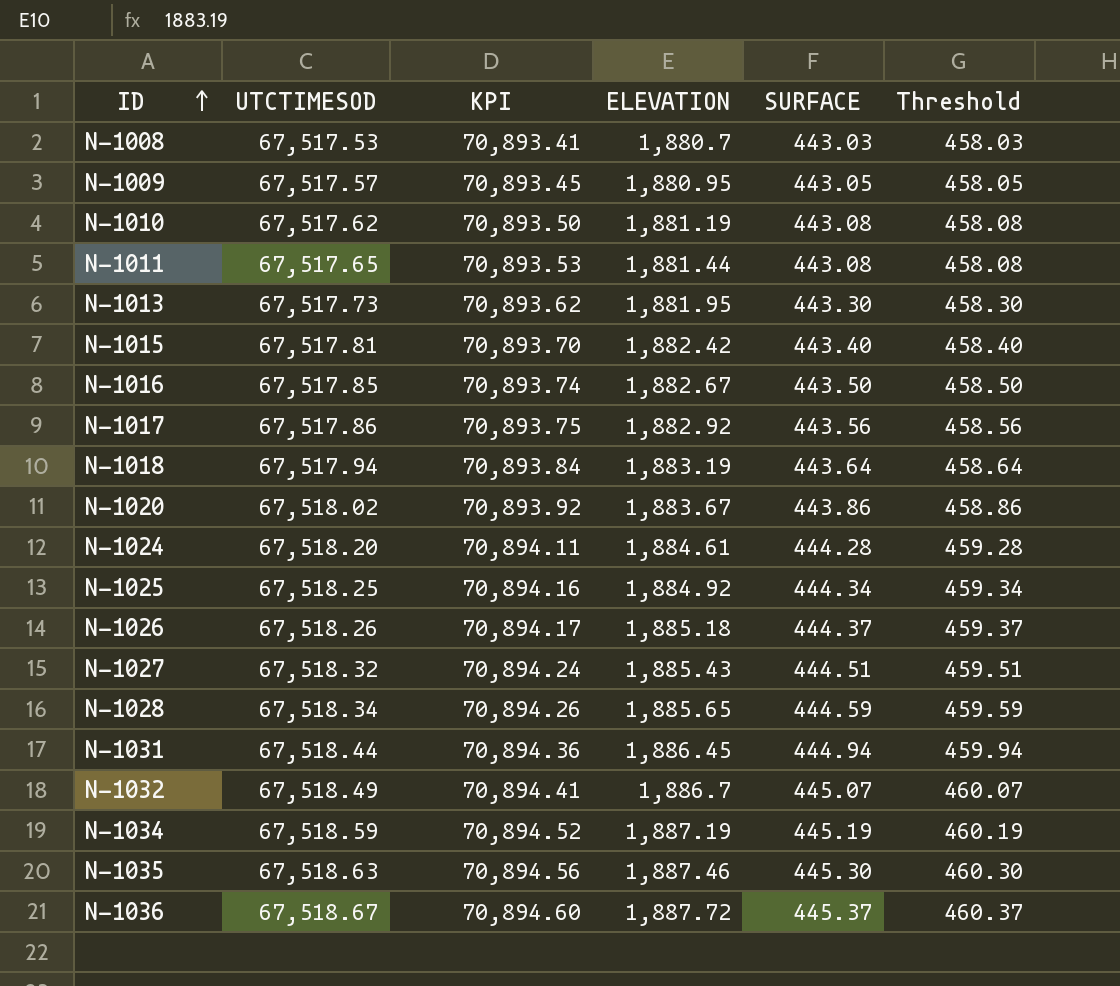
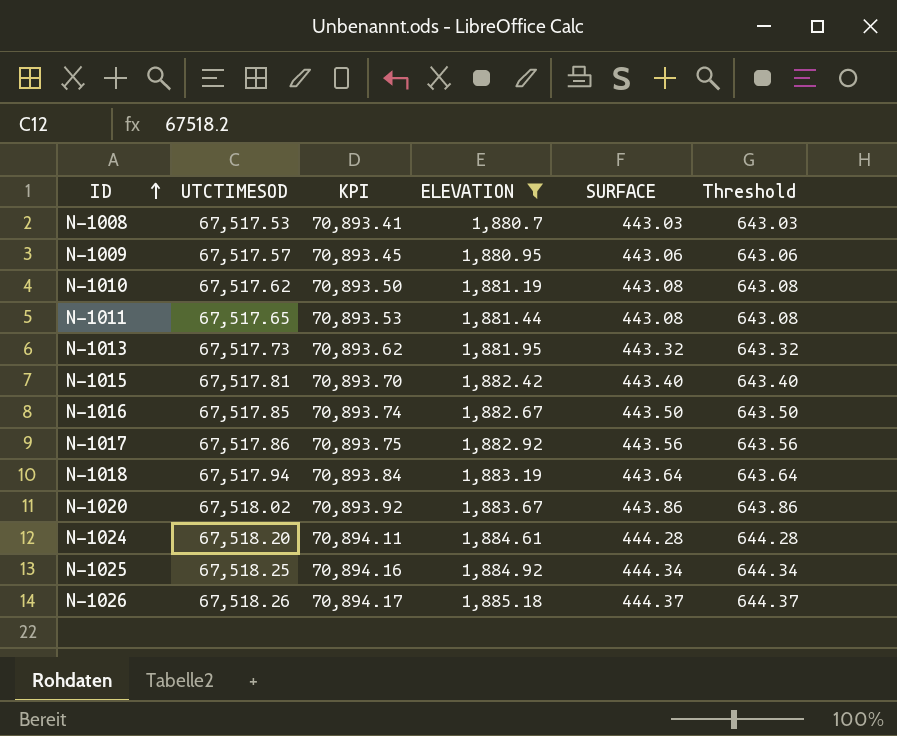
filter: none -> ELEVATION <= 1,885.18
column Threshold | formula: [SURFACE] + 15 -> [SURFACE] + 200
N-1009 | SURFACE: 443.05 -> 443.06
N-1013 | SURFACE: 443.30 -> 443.32

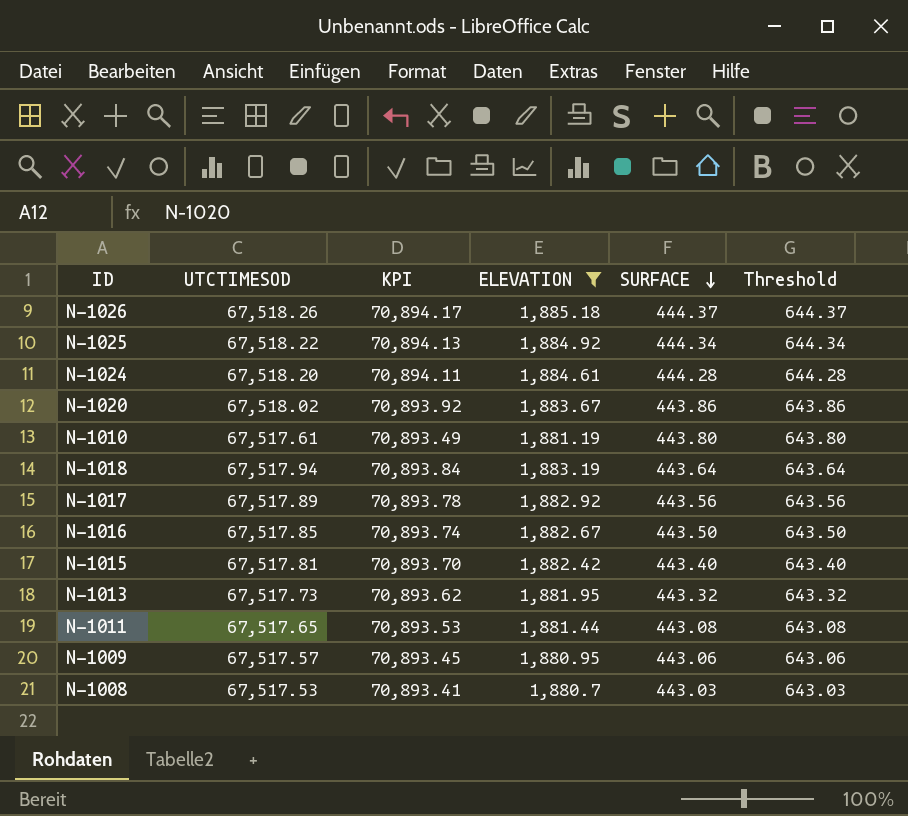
row order: ID ascending -> SURFACE descending
N-1025 | UTCTIMESOD: 67,518.25 -> 67,518.22
N-1025 | KPI: 70,894.16 -> 70,894.13
N-1010 | UTCTIMESOD: 67,517.62 -> 67,517.61
N-1010 | KPI: 70,893.50 -> 70,893.49
N-1010 | SURFACE: 443.08 -> 443.80
N-1010 | Threshold: 643.08 -> 643.80
N-1017 | UTCTIMESOD: 67,517.86 -> 67,517.89
N-1017 | KPI: 70,893.75 -> 70,893.78

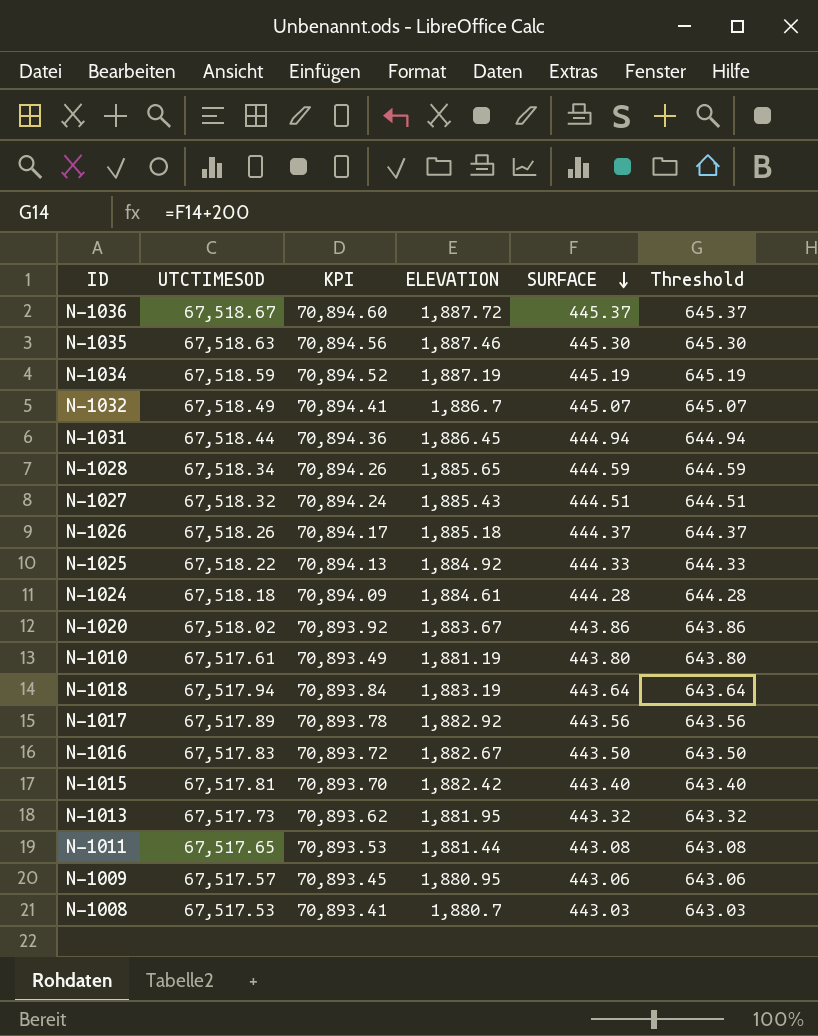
filter: ELEVATION <= 1,885.18 -> none
N-1025 | SURFACE: 444.34 -> 444.33
N-1025 | Threshold: 644.34 -> 644.33
N-1024 | UTCTIMESOD: 67,518.20 -> 67,518.18
N-1024 | KPI: 70,894.11 -> 70,894.09
N-1016 | UTCTIMESOD: 67,517.85 -> 67,517.83
N-1016 | KPI: 70,893.74 -> 70,893.72

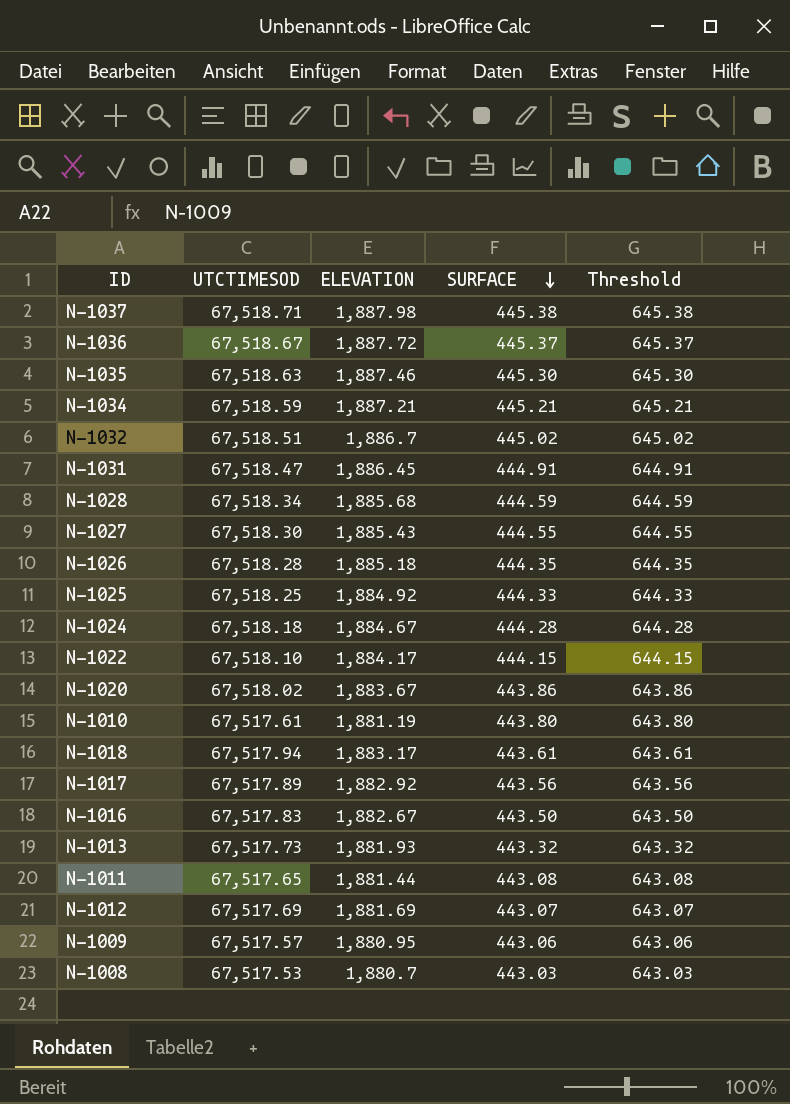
column KPI | formula: [UTCTIMESOD] * 1.05 -> none
row N-1015: 67,517.81 | 70,893.70 | 1,882.42 | 443.40 | 643.40 -> none
row N-1037: none -> 67,518.71 | 1,887.98 | 445.38 | 645.38
N-1034 | ELEVATION: 1,887.19 -> 1,887.21
N-1034 | SURFACE: 445.19 -> 445.21
N-1034 | Threshold: 645.19 -> 645.21
N-1032 | UTCTIMESOD: 67,518.49 -> 67,518.51
N-1032 | SURFACE: 445.07 -> 445.02
N-1032 | Threshold: 645.07 -> 645.02
N-1031 | UTCTIMESOD: 67,518.44 -> 67,518.47
N-1031 | SURFACE: 444.94 -> 444.91
N-1031 | Threshold: 644.94 -> 644.91
N-1028 | ELEVATION: 1,885.65 -> 1,885.68
N-1027 | UTCTIMESOD: 67,518.32 -> 67,518.30
N-1027 | SURFACE: 444.51 -> 444.55
N-1027 | Threshold: 644.51 -> 644.55
N-1026 | UTCTIMESOD: 67,518.26 -> 67,518.28
N-1026 | SURFACE: 444.37 -> 444.35
N-1026 | Threshold: 644.37 -> 644.35
N-1025 | UTCTIMESOD: 67,518.22 -> 67,518.25
N-1024 | ELEVATION: 1,884.61 -> 1,884.67
row N-1022: none -> 67,518.10 | 1,884.17 | 444.15 | 644.15
N-1018 | ELEVATION: 1,883.19 -> 1,883.17
N-1018 | SURFACE: 443.64 -> 443.61
N-1018 | Threshold: 643.64 -> 643.61
N-1013 | ELEVATION: 1,881.95 -> 1,881.93
row N-1012: none -> 67,517.69 | 1,881.69 | 443.07 | 643.07

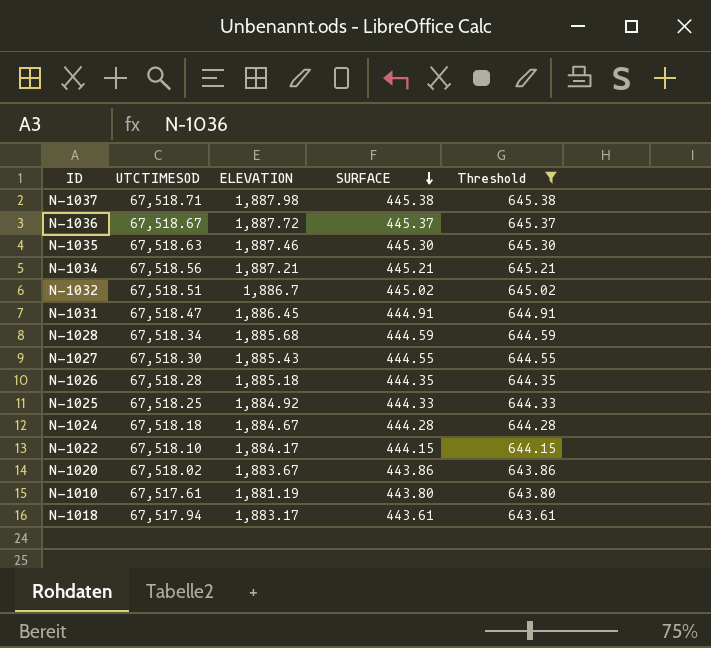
filter: none -> Threshold >= 643.61
N-1034 | UTCTIMESOD: 67,518.59 -> 67,518.56

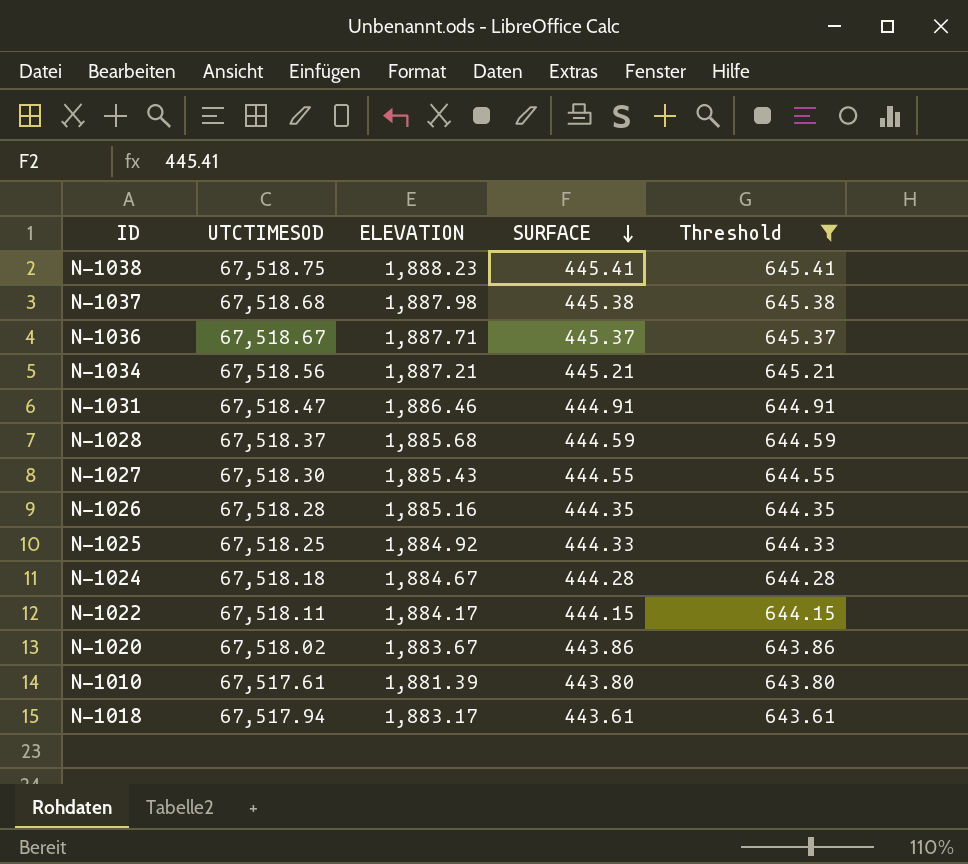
row N-1035: 67,518.63 | 1,887.46 | 445.30 | 645.30 -> none
row N-1032: 67,518.51 | 1,886.7 | 445.02 | 645.02 -> none
row N-1038: none -> 67,518.75 | 1,888.23 | 445.41 | 645.41
N-1037 | UTCTIMESOD: 67,518.71 -> 67,518.68
N-1036 | ELEVATION: 1,887.72 -> 1,887.71
N-1031 | ELEVATION: 1,886.45 -> 1,886.46
N-1028 | UTCTIMESOD: 67,518.34 -> 67,518.37
N-1026 | ELEVATION: 1,885.18 -> 1,885.16
N-1022 | UTCTIMESOD: 67,518.10 -> 67,518.11
N-1010 | ELEVATION: 1,881.19 -> 1,881.39

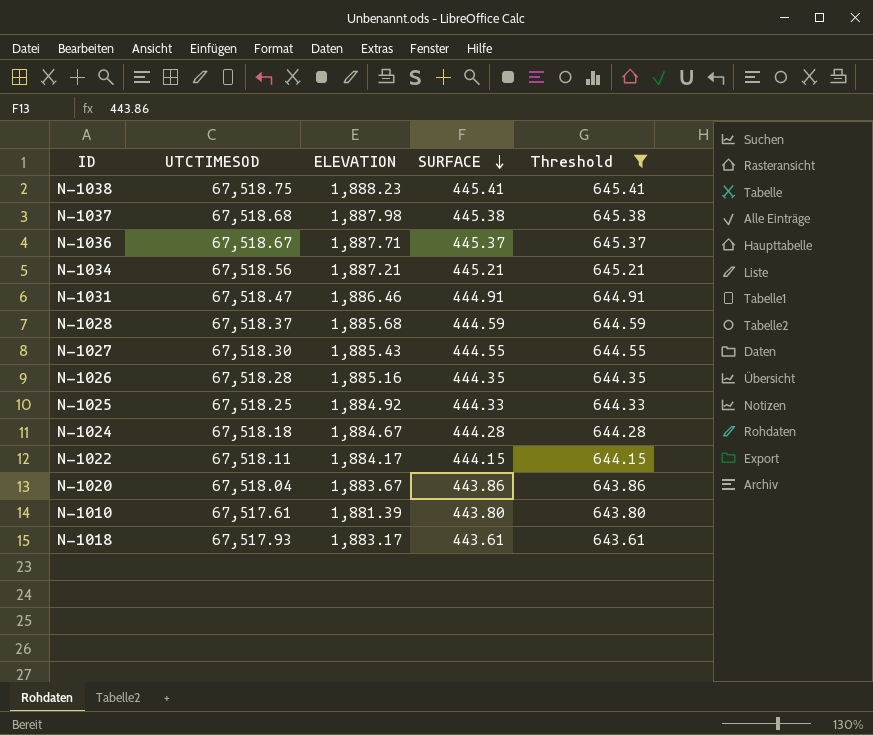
N-1020 | UTCTIMESOD: 67,518.02 -> 67,518.04
N-1018 | UTCTIMESOD: 67,517.94 -> 67,517.93

